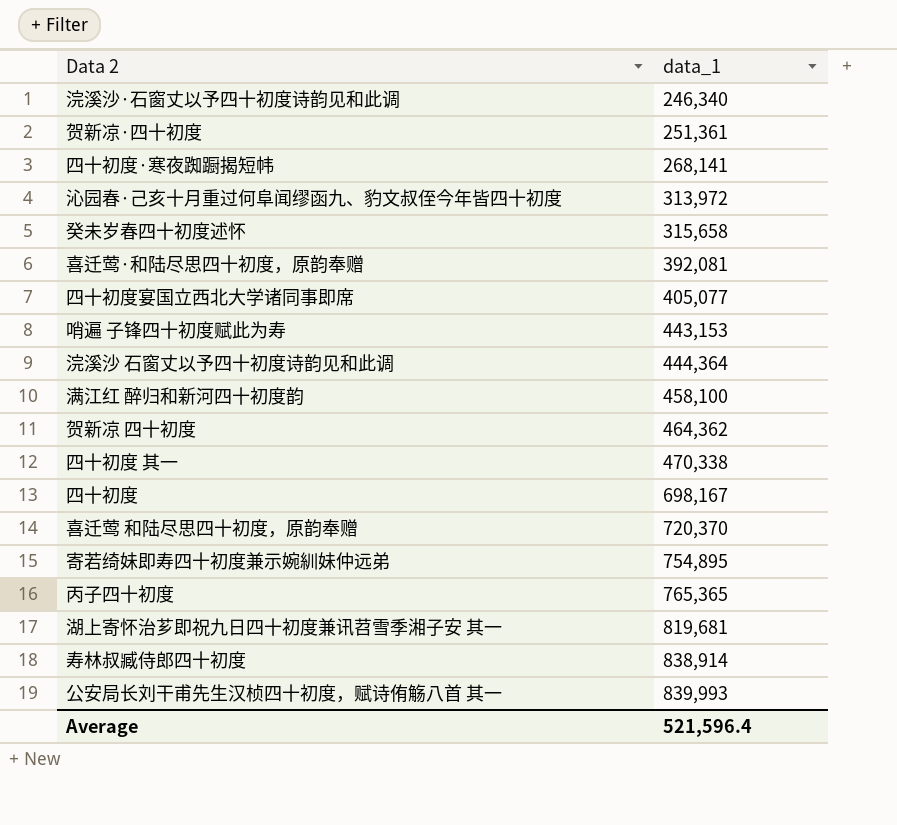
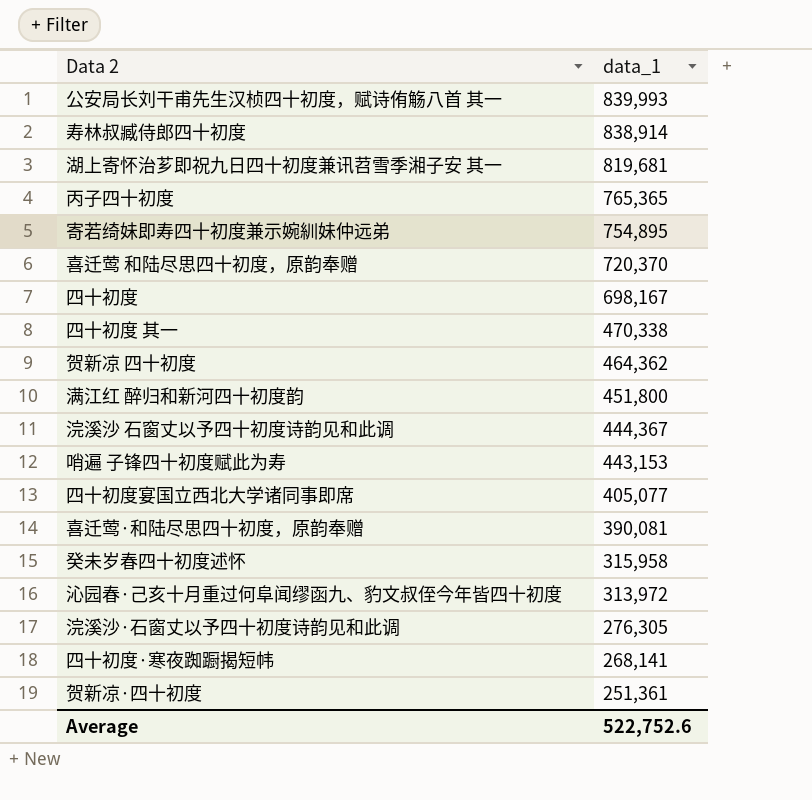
row order: data_1 ascending -> data_1 descending
满江红 醉归和新河四十初度韵 | data_1: 458,100 -> 451,800
浣溪沙 石窗丈以予四十初度诗韵见和此调 | data_1: 444,364 -> 444,367
喜迁莺·和陆尽思四十初度，原韵奉赠 | data_1: 392,081 -> 390,081
癸未岁春四十初度述怀 | data_1: 315,658 -> 315,958
浣溪沙·石窗丈以予四十初度诗韵见和此调 | data_1: 246,340 -> 276,305
Average | data_1: 521,596.4 -> 522,752.6

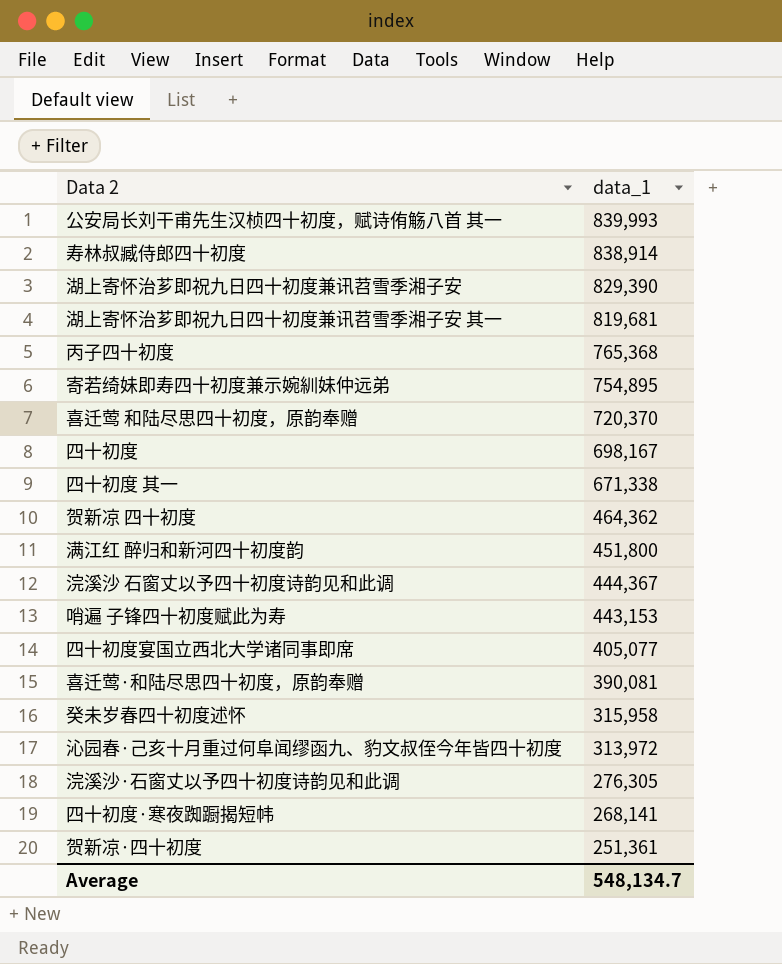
row 湖上寄怀治芗即祝九日四十初度兼讯苕雪季湘子安: none -> 829,390
丙子四十初度 | data_1: 765,365 -> 765,368
四十初度 其一 | data_1: 470,338 -> 671,338
Average | data_1: 522,752.6 -> 548,134.7

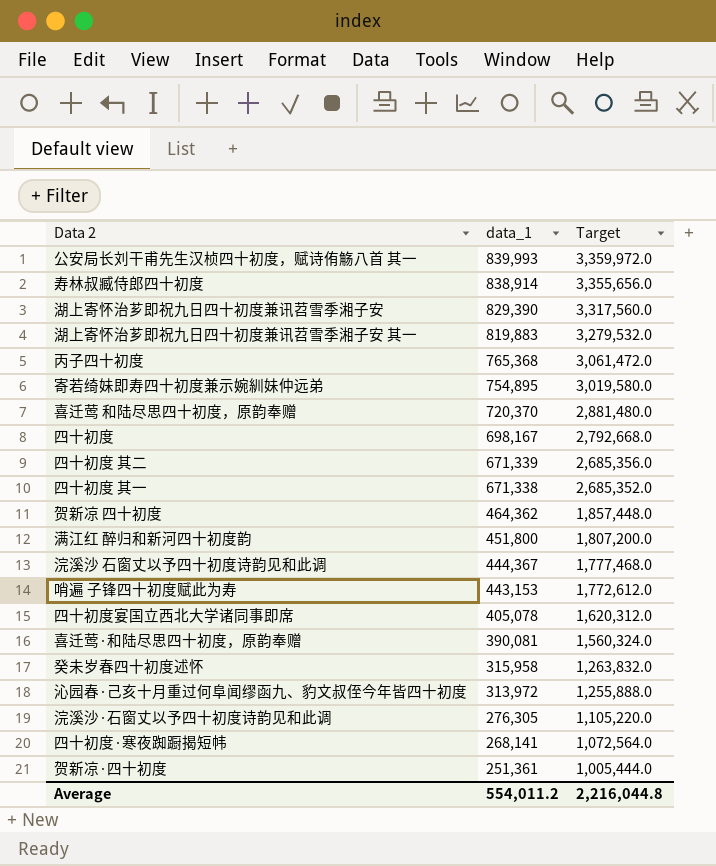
column Target | formula: none -> [data_1] * 4
湖上寄怀治芗即祝九日四十初度兼讯苕雪季湘子安 其一 | data_1: 819,681 -> 819,883
row 四十初度 其二: none -> 671,339 | 2,685,356.0
四十初度宴国立西北大学诸同事即席 | data_1: 405,077 -> 405,078
Average | data_1: 548,134.7 -> 554,011.2

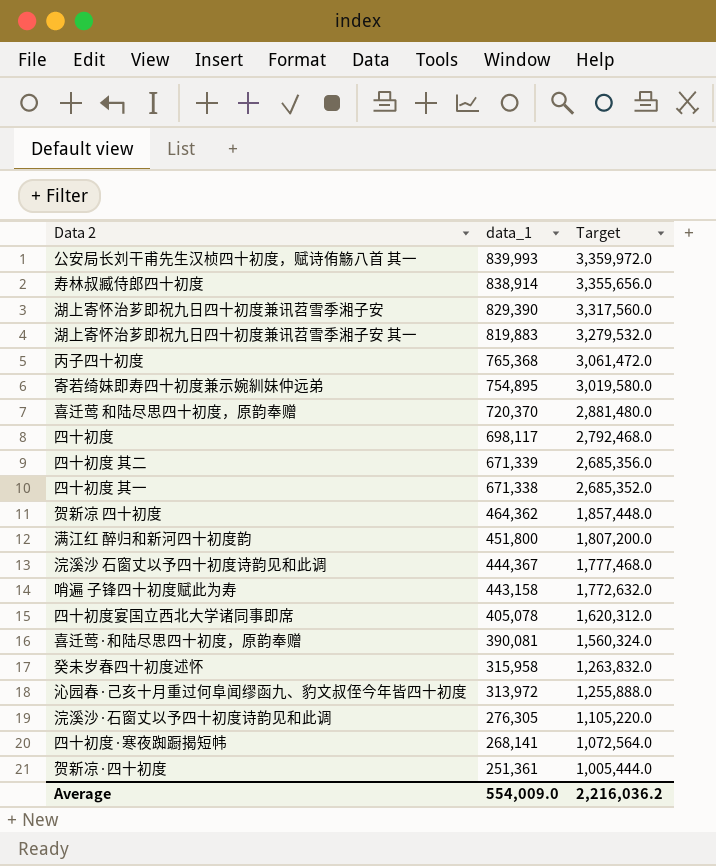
四十初度 | data_1: 698,167 -> 698,117
四十初度 | Target: 2,792,668.0 -> 2,792,468.0
哨遍 子锋四十初度赋此为寿 | data_1: 443,153 -> 443,158
哨遍 子锋四十初度赋此为寿 | Target: 1,772,612.0 -> 1,772,632.0
Average | data_1: 554,011.2 -> 554,009.0
Average | Target: 2,216,044.8 -> 2,216,036.2

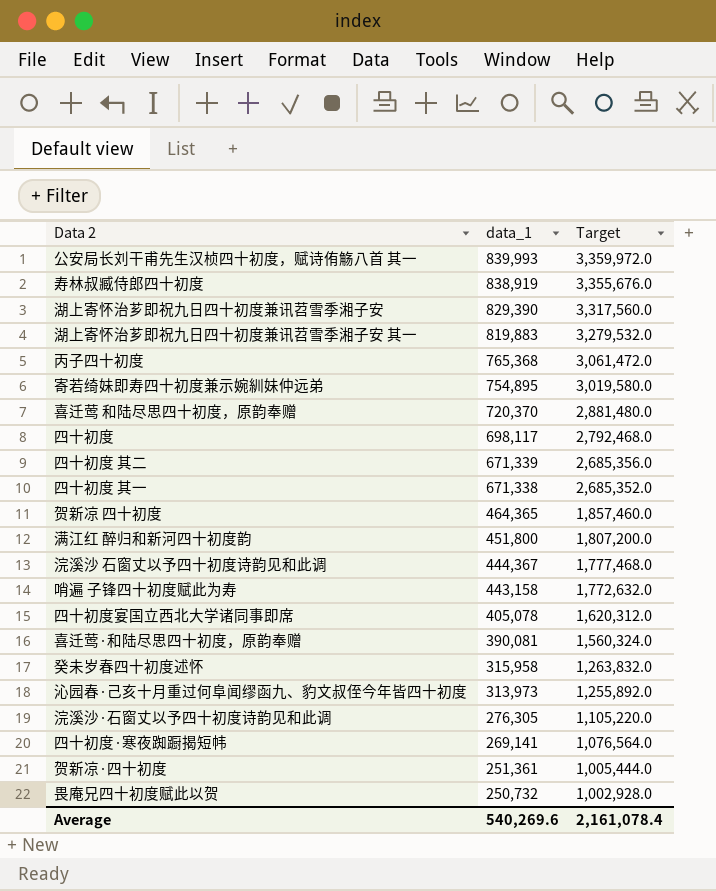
寿林叔臧侍郎四十初度 | data_1: 838,914 -> 838,919
寿林叔臧侍郎四十初度 | Target: 3,355,656.0 -> 3,355,676.0
贺新凉 四十初度 | data_1: 464,362 -> 464,365
贺新凉 四十初度 | Target: 1,857,448.0 -> 1,857,460.0
沁园春·己亥十月重过何阜闻缪函九、豹文叔侄今年皆四十初度 | data_1: 313,972 -> 313,973
沁园春·己亥十月重过何阜闻缪函九、豹文叔侄今年皆四十初度 | Target: 1,255,888.0 -> 1,255,892.0
四十初度·寒夜踟蹰揭短帏 | data_1: 268,141 -> 269,141
四十初度·寒夜踟蹰揭短帏 | Target: 1,072,564.0 -> 1,076,564.0
row 畏庵兄四十初度赋此以贺: none -> 250,732 | 1,002,928.0
Average | data_1: 554,009.0 -> 540,269.6
Average | Target: 2,216,036.2 -> 2,161,078.4

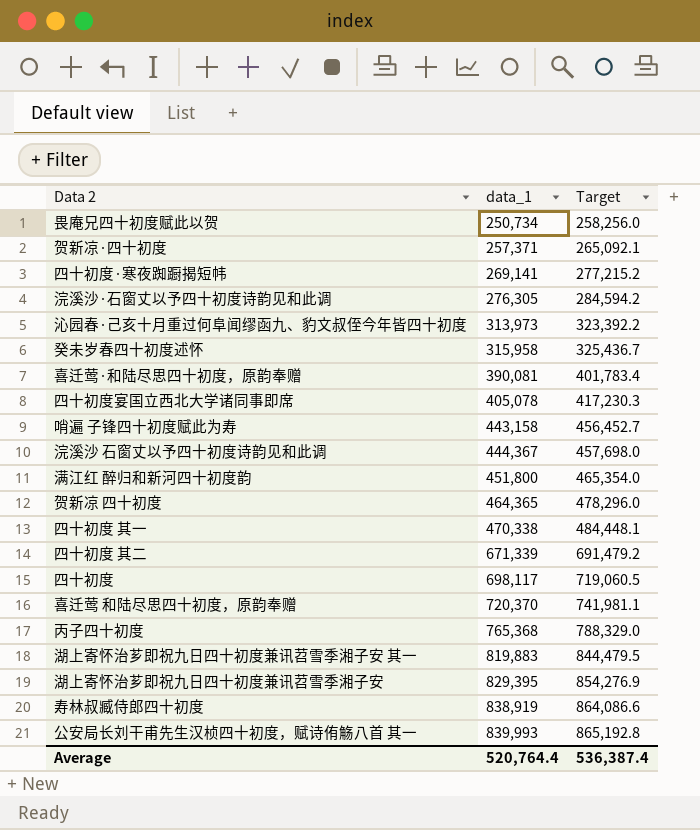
row order: data_1 descending -> data_1 ascending
column Target | formula: [data_1] * 4 -> [data_1] * 1.03
row 寄若绮妹即寿四十初度兼示婉紃妹仲远弟: 754,895 | 3,019,580.0 -> none
畏庵兄四十初度赋此以贺 | data_1: 250,732 -> 250,734
贺新凉·四十初度 | data_1: 251,361 -> 257,371
四十初度 其一 | data_1: 671,338 -> 470,338
湖上寄怀治芗即祝九日四十初度兼讯苕雪季湘子安 | data_1: 829,390 -> 829,395
Average | data_1: 540,269.6 -> 520,764.4
Average | Target: 2,161,078.4 -> 536,387.4

